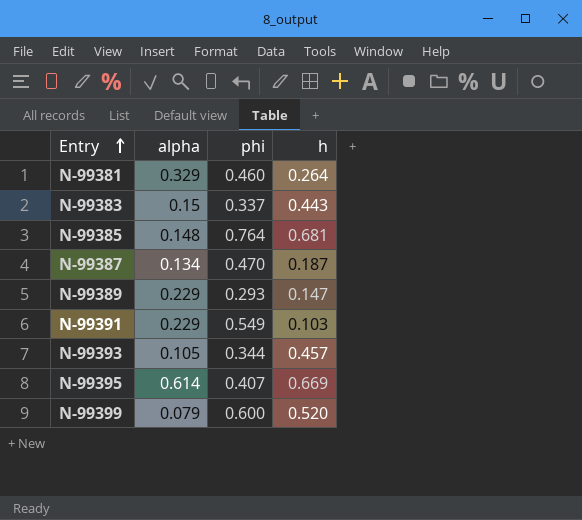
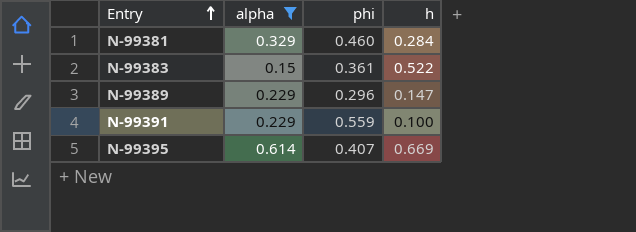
filter: none -> alpha >= 0.15
N-99381 | h: 0.264 -> 0.284
N-99383 | phi: 0.337 -> 0.361
N-99383 | h: 0.443 -> 0.522
N-99389 | phi: 0.293 -> 0.296
N-99391 | phi: 0.549 -> 0.559
N-99391 | h: 0.103 -> 0.100

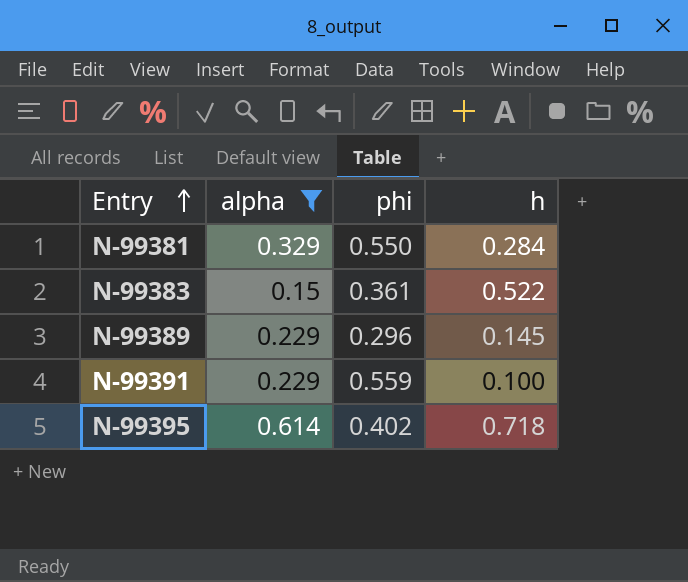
N-99381 | phi: 0.460 -> 0.550
N-99389 | h: 0.147 -> 0.145
N-99395 | phi: 0.407 -> 0.402
N-99395 | h: 0.669 -> 0.718

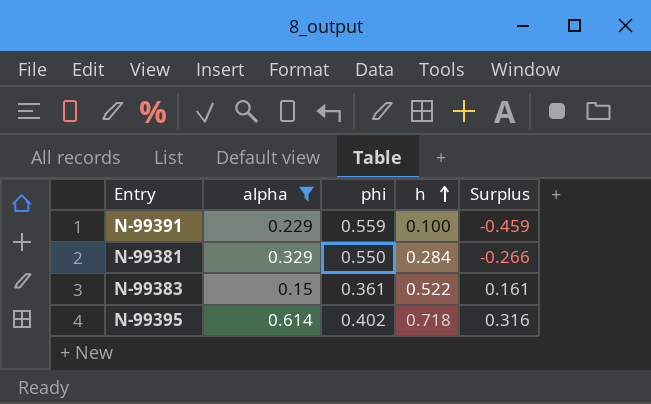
row order: Entry ascending -> h ascending
column Surplus | formula: none -> [h] - [phi]
row N-99389: 0.229 | 0.296 | 0.145 -> none

